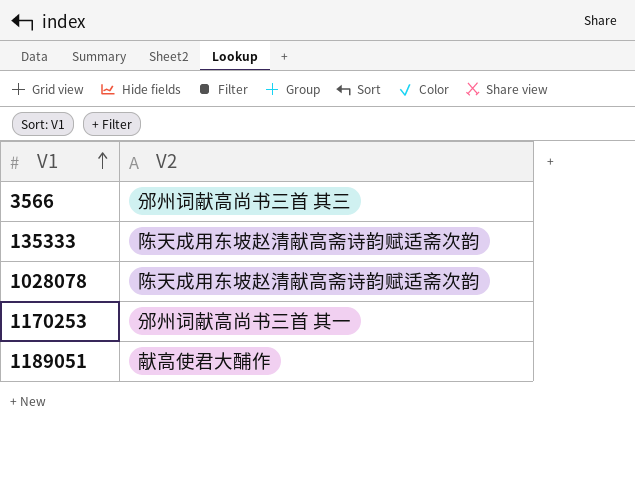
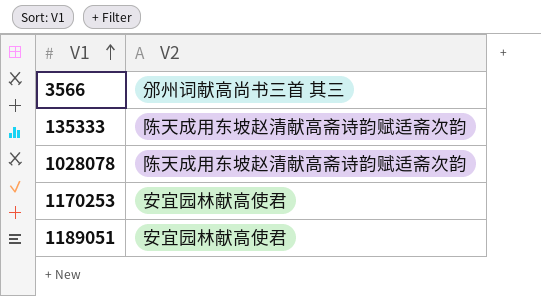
1170253 | V2: 邠州词献高尚书三首 其一 -> 安宜园林献高使君
1189051 | V2: 献高使君大酺作 -> 安宜园林献高使君

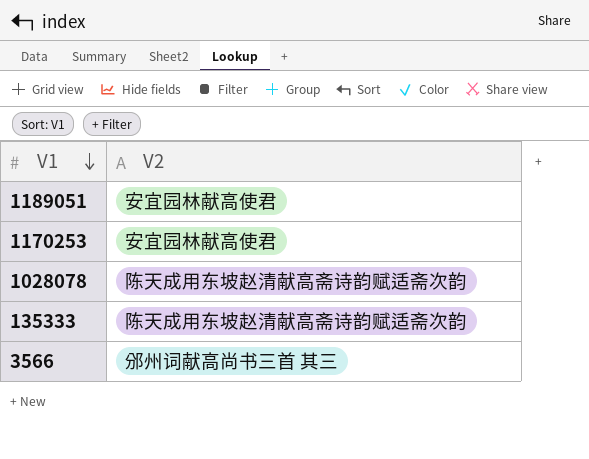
row order: V1 ascending -> V1 descending

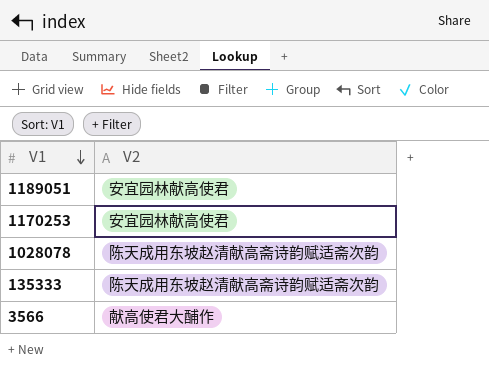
3566 | V2: 邠州词献高尚书三首 其三 -> 献高使君大酺作

